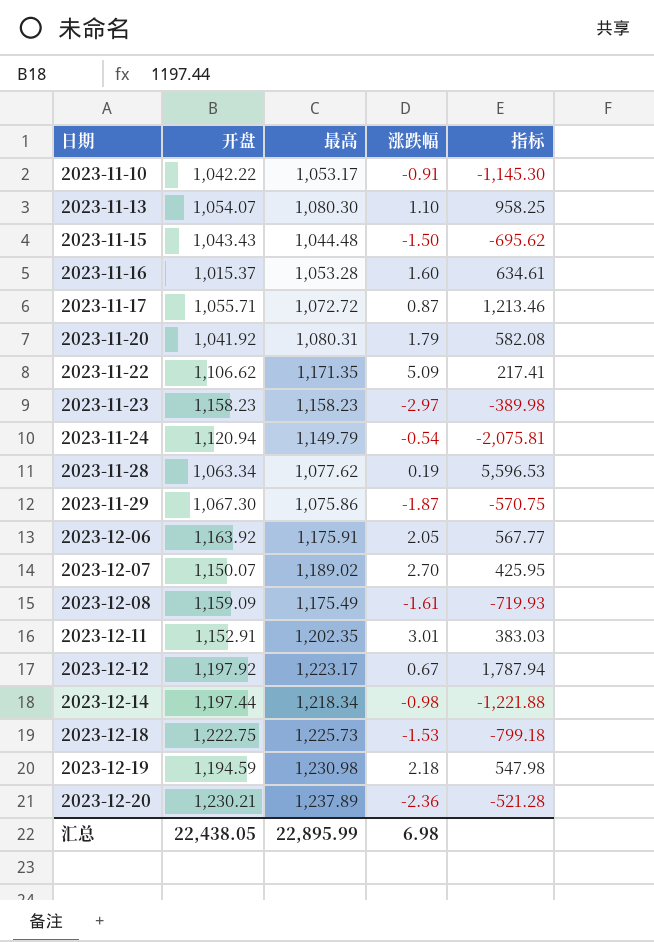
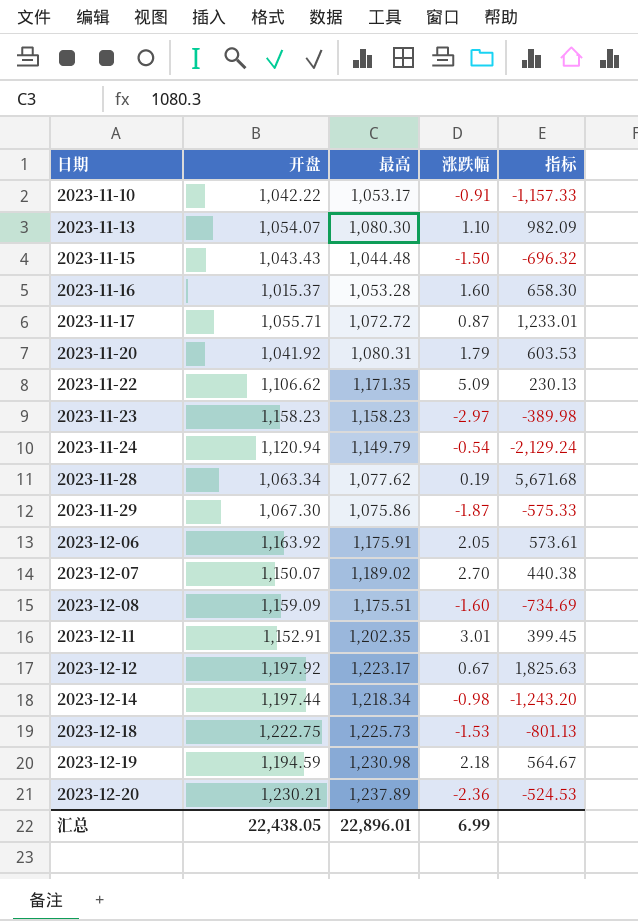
column 指标 | formula: [开盘] / [涨跌幅] -> [最高] / [涨跌幅]
2023-12-08 | 最高: 1,175.49 -> 1,175.51
2023-12-08 | 涨跌幅: -1.61 -> -1.60
汇总 | 最高: 22,895.99 -> 22,896.01
汇总 | 涨跌幅: 6.98 -> 6.99

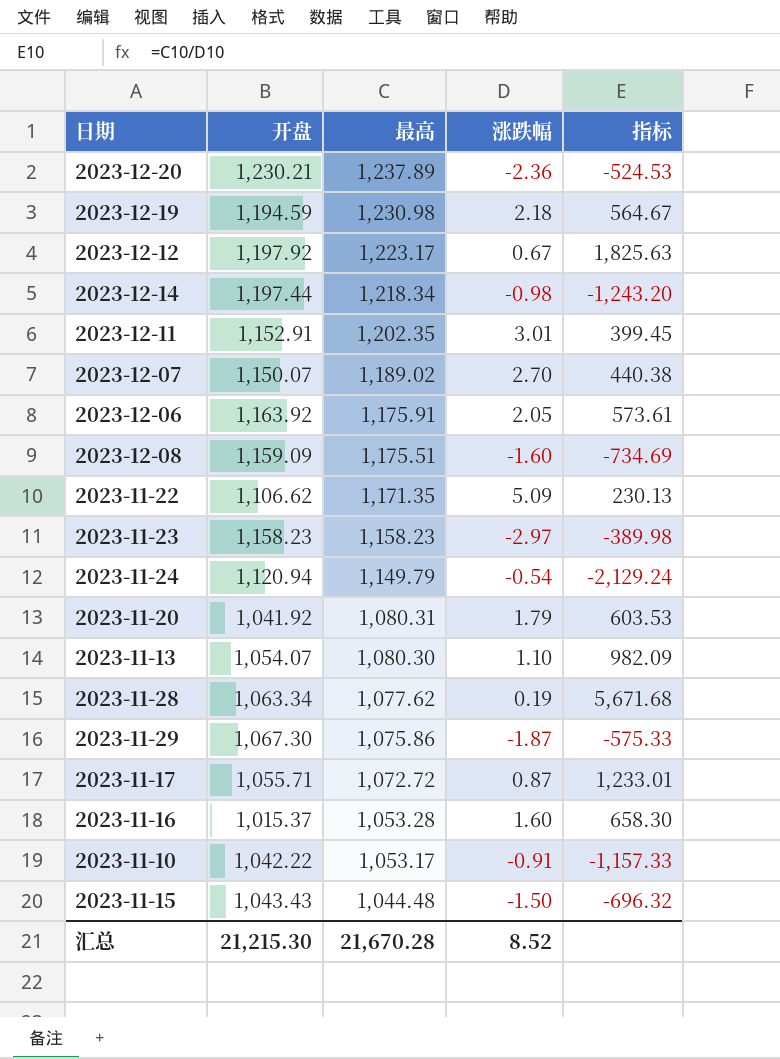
row order: 日期 ascending -> 最高 descending
row 2023-12-18: 1,222.75 | 1,225.73 | -1.53 | -801.13 -> none
汇总 | 开盘: 22,438.05 -> 21,215.30
汇总 | 最高: 22,896.01 -> 21,670.28
汇总 | 涨跌幅: 6.99 -> 8.52

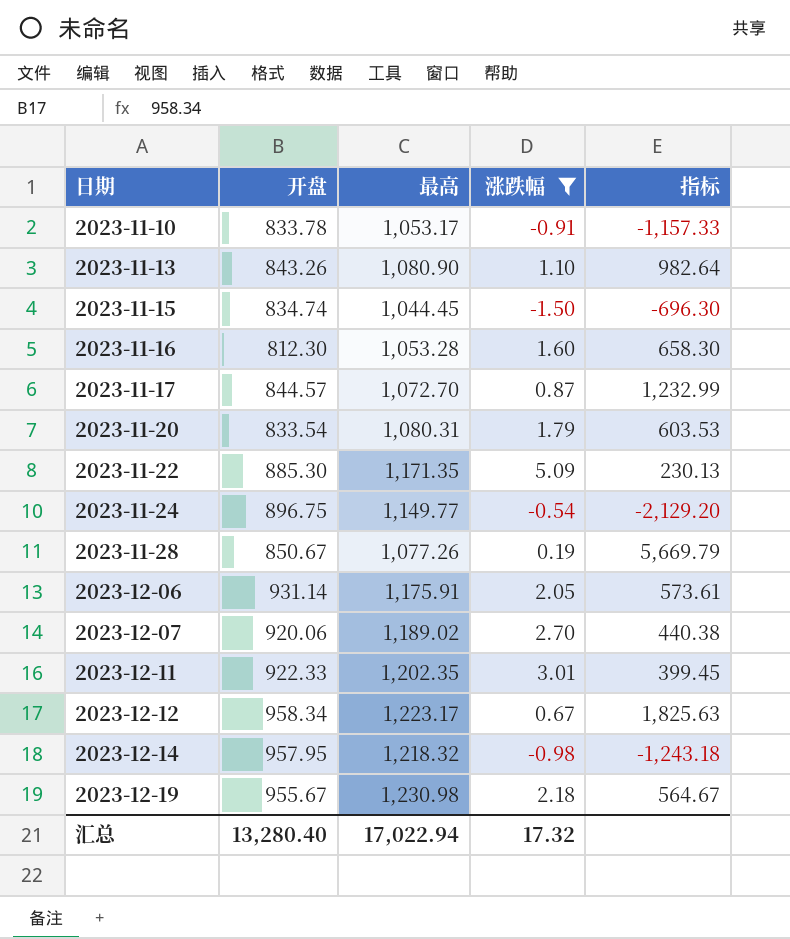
filter: none -> 涨跌幅 >= -1.50
row order: 最高 descending -> 日期 ascending
2023-11-10 | 开盘: 1,042.22 -> 833.78
2023-11-13 | 开盘: 1,054.07 -> 843.26
2023-11-13 | 最高: 1,080.30 -> 1,080.90
2023-11-13 | 指标: 982.09 -> 982.64
2023-11-15 | 开盘: 1,043.43 -> 834.74
2023-11-15 | 最高: 1,044.48 -> 1,044.45
2023-11-15 | 指标: -696.32 -> -696.30
2023-11-16 | 开盘: 1,015.37 -> 812.30
2023-11-17 | 开盘: 1,055.71 -> 844.57
2023-11-17 | 最高: 1,072.72 -> 1,072.70
2023-11-17 | 指标: 1,233.01 -> 1,232.99
2023-11-20 | 开盘: 1,041.92 -> 833.54
2023-11-22 | 开盘: 1,106.62 -> 885.30
2023-11-24 | 开盘: 1,120.94 -> 896.75
2023-11-24 | 最高: 1,149.79 -> 1,149.77
2023-11-24 | 指标: -2,129.24 -> -2,129.20
2023-11-28 | 开盘: 1,063.34 -> 850.67
2023-11-28 | 最高: 1,077.62 -> 1,077.26
2023-11-28 | 指标: 5,671.68 -> 5,669.79
2023-12-06 | 开盘: 1,163.92 -> 931.14
2023-12-07 | 开盘: 1,150.07 -> 920.06
2023-12-11 | 开盘: 1,152.91 -> 922.33
2023-12-12 | 开盘: 1,197.92 -> 958.34
2023-12-14 | 开盘: 1,197.44 -> 957.95
2023-12-14 | 最高: 1,218.34 -> 1,218.32
2023-12-14 | 指标: -1,243.20 -> -1,243.18
2023-12-19 | 开盘: 1,194.59 -> 955.67
汇总 | 开盘: 21,215.30 -> 13,280.40
汇总 | 最高: 21,670.28 -> 17,022.94
汇总 | 涨跌幅: 8.52 -> 17.32

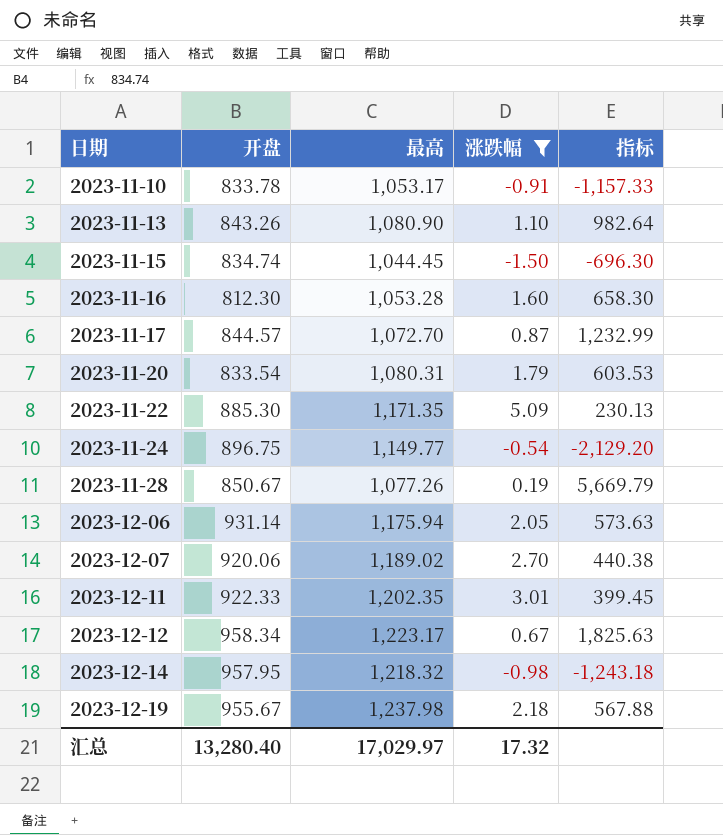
2023-12-06 | 最高: 1,175.91 -> 1,175.94
2023-12-06 | 指标: 573.61 -> 573.63
2023-12-19 | 最高: 1,230.98 -> 1,237.98
2023-12-19 | 指标: 564.67 -> 567.88
汇总 | 最高: 17,022.94 -> 17,029.97

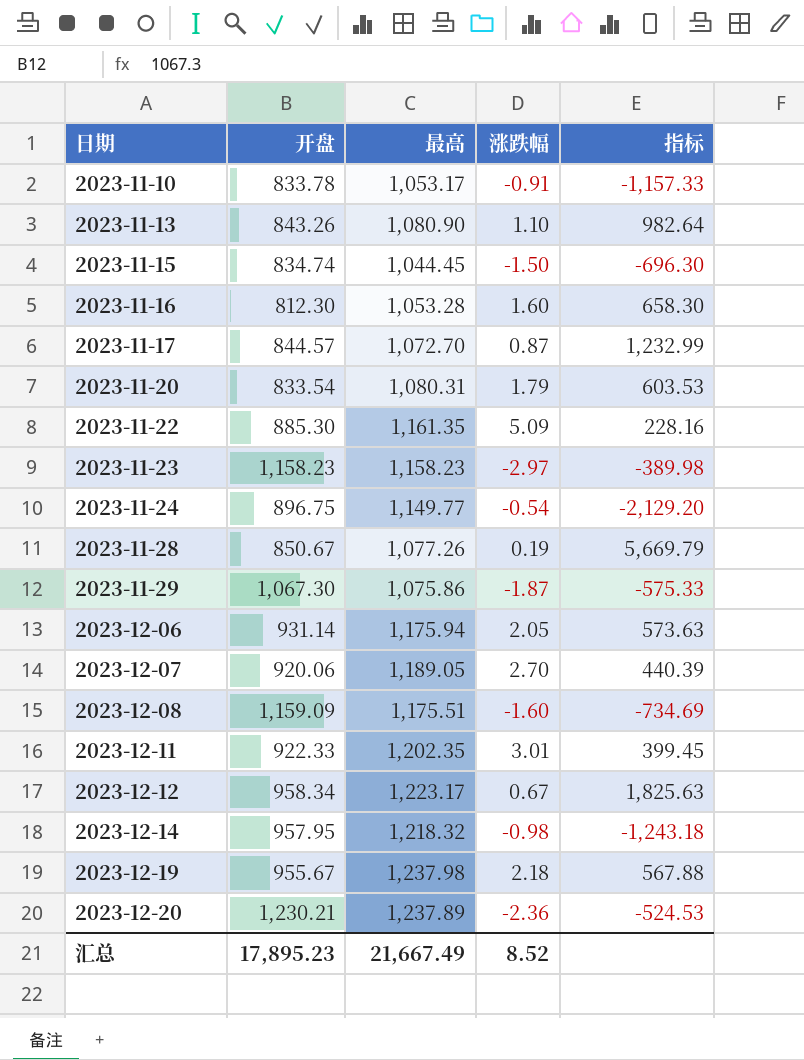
filter: 涨跌幅 >= -1.50 -> none
2023-11-22 | 最高: 1,171.35 -> 1,161.35
2023-11-22 | 指标: 230.13 -> 228.16
2023-12-07 | 最高: 1,189.02 -> 1,189.05
2023-12-07 | 指标: 440.38 -> 440.39
汇总 | 开盘: 13,280.40 -> 17,895.23
汇总 | 最高: 17,029.97 -> 21,667.49
汇总 | 涨跌幅: 17.32 -> 8.52

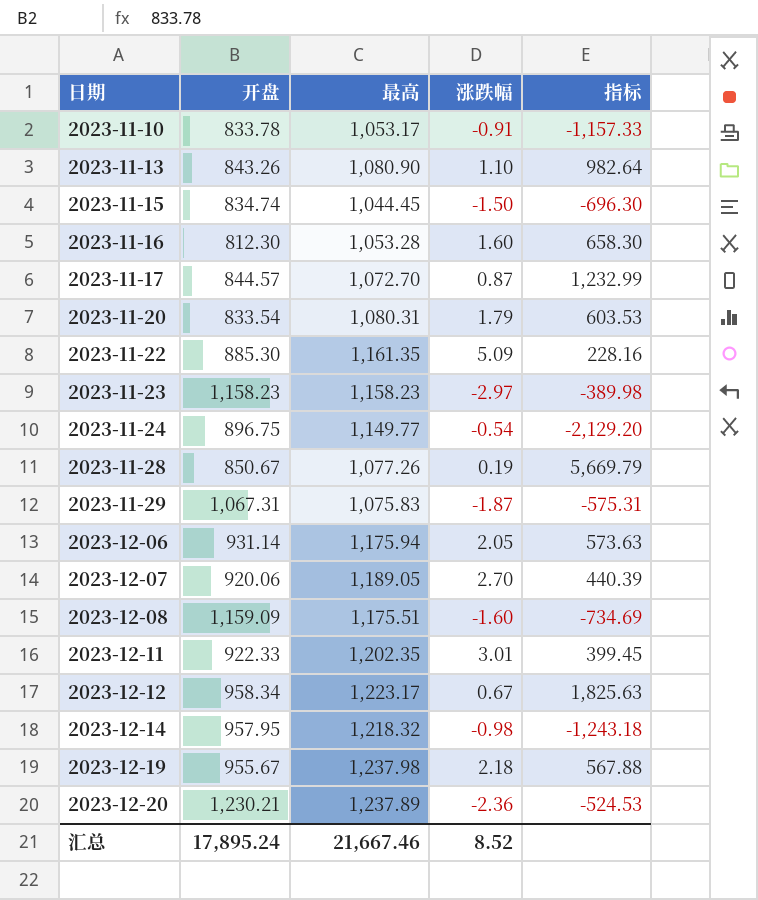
2023-11-29 | 开盘: 1,067.30 -> 1,067.31
2023-11-29 | 最高: 1,075.86 -> 1,075.83
2023-11-29 | 指标: -575.33 -> -575.31
汇总 | 开盘: 17,895.23 -> 17,895.24
汇总 | 最高: 21,667.49 -> 21,667.46

